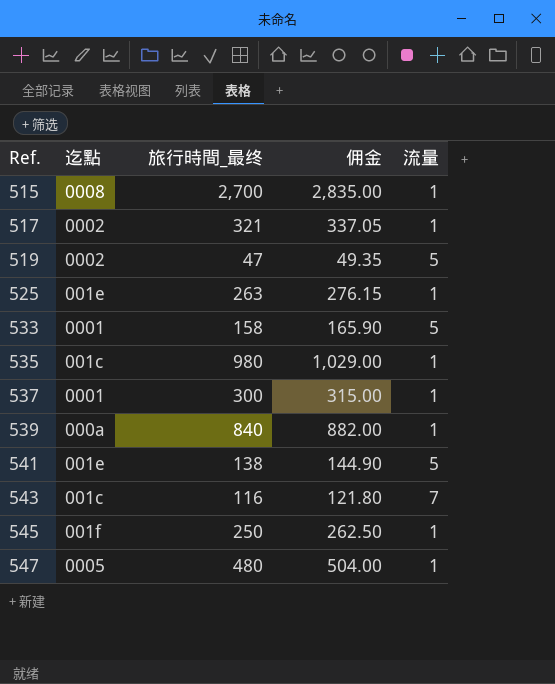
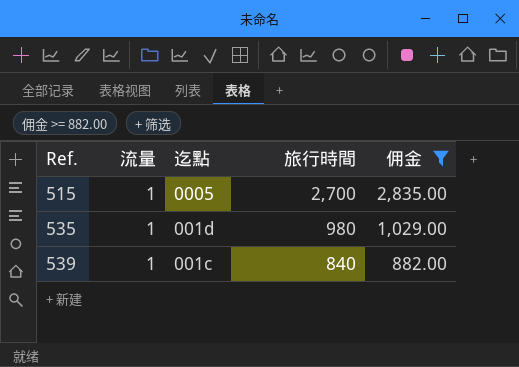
filter: none -> 佣金 >= 882.00
column 流量 | position: 5 -> 2
column name: 旅行時間_最终 -> 旅行時間
515 | 迄點: 0008 -> 0005
535 | 迄點: 001c -> 001d
539 | 迄點: 000a -> 001c

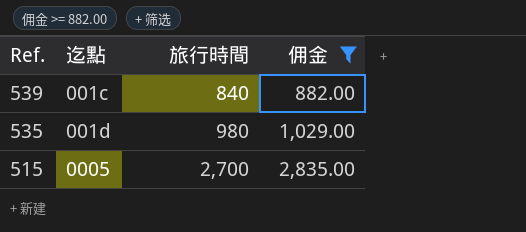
row order: Ref. ascending -> Ref. descending
column 流量 | position: 2 -> none

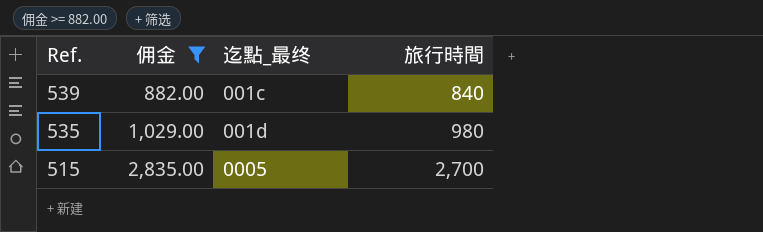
column 佣金 | position: 4 -> 2
column name: 迄點 -> 迄點_最终

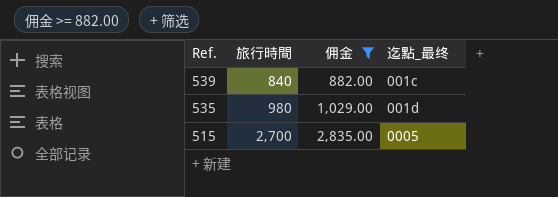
column 旅行時間 | position: 4 -> 2

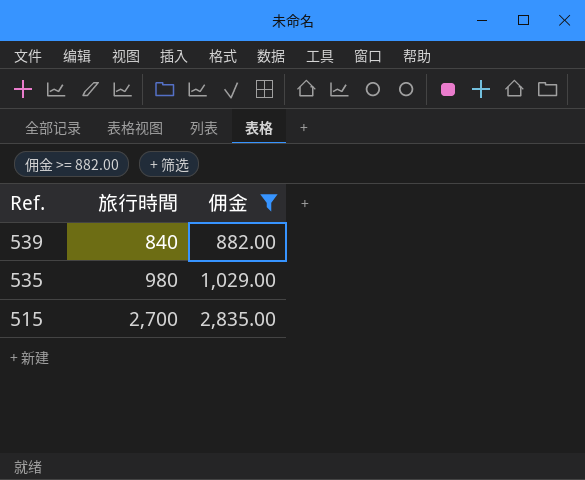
column 迄點_最终 | position: 4 -> none

